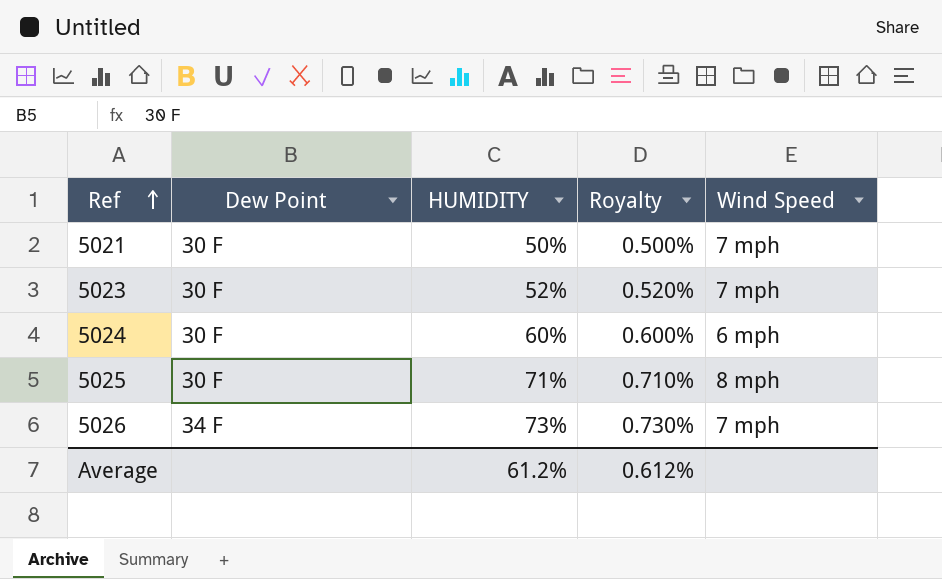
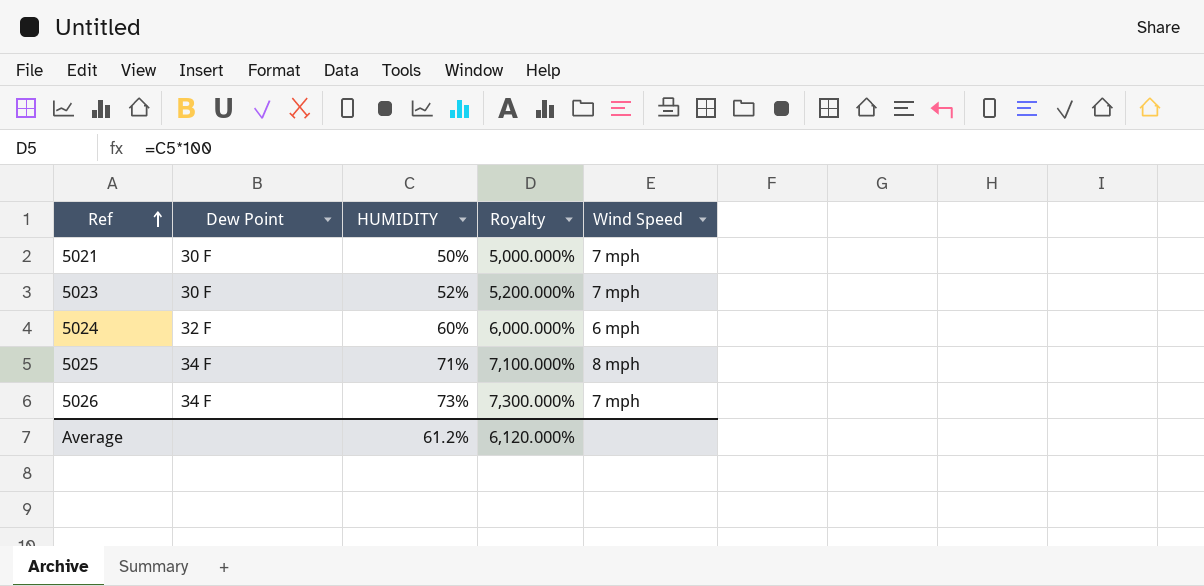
column Royalty | formula: [HUMIDITY] * 0.01 -> [HUMIDITY] * 100
5024 | Dew Point: 30 F -> 32 F
5025 | Dew Point: 30 F -> 34 F
Average | Royalty: 0.612% -> 6,120.000%

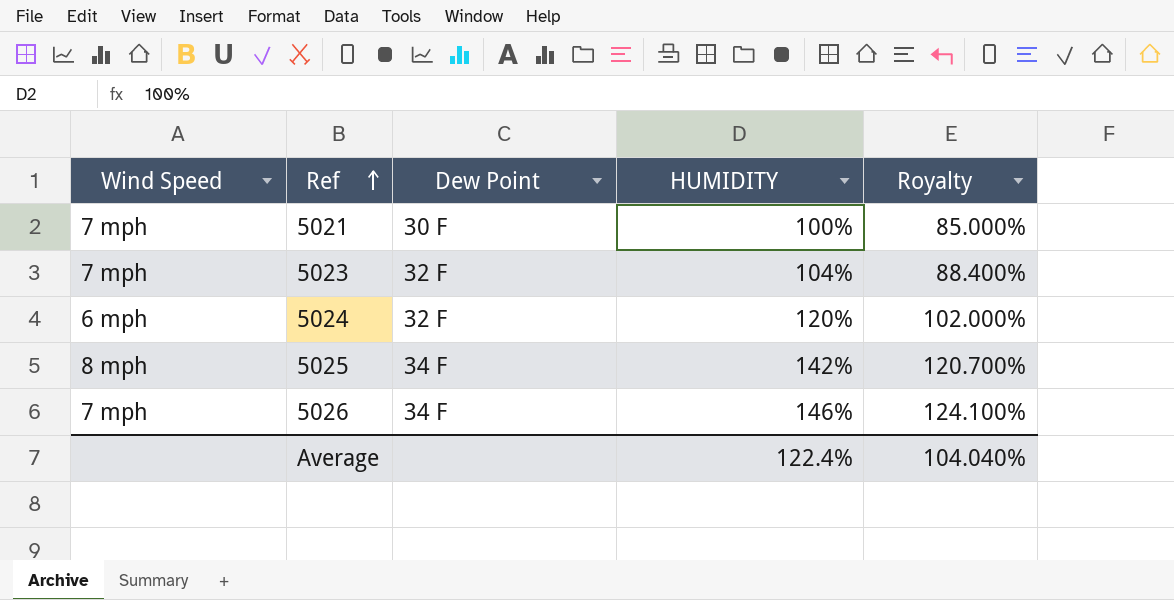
column Wind Speed | position: 5 -> 1
column Royalty | formula: [HUMIDITY] * 100 -> [HUMIDITY] * 0.85
5021 | HUMIDITY: 50% -> 100%
5023 | Dew Point: 30 F -> 32 F
5023 | HUMIDITY: 52% -> 104%
5024 | HUMIDITY: 60% -> 120%
5025 | HUMIDITY: 71% -> 142%
5026 | HUMIDITY: 73% -> 146%
Average | HUMIDITY: 61.2% -> 122.4%
Average | Royalty: 6,120.000% -> 104.040%

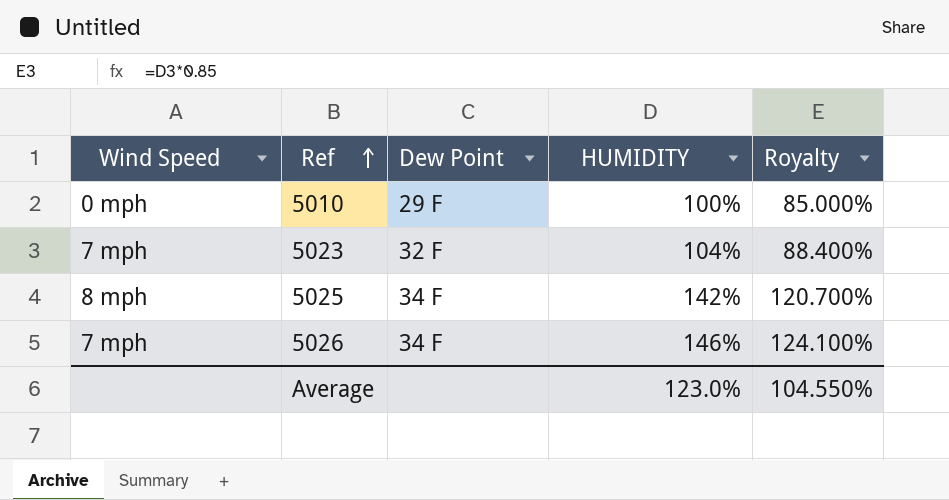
row 5021: 7 mph | 30 F | 100% | 85.000% -> none
row 5024: 6 mph | 32 F | 120% | 102.000% -> none
row 5010: none -> 0 mph | 29 F | 100% | 85.000%
Average | HUMIDITY: 122.4% -> 123.0%
Average | Royalty: 104.040% -> 104.550%

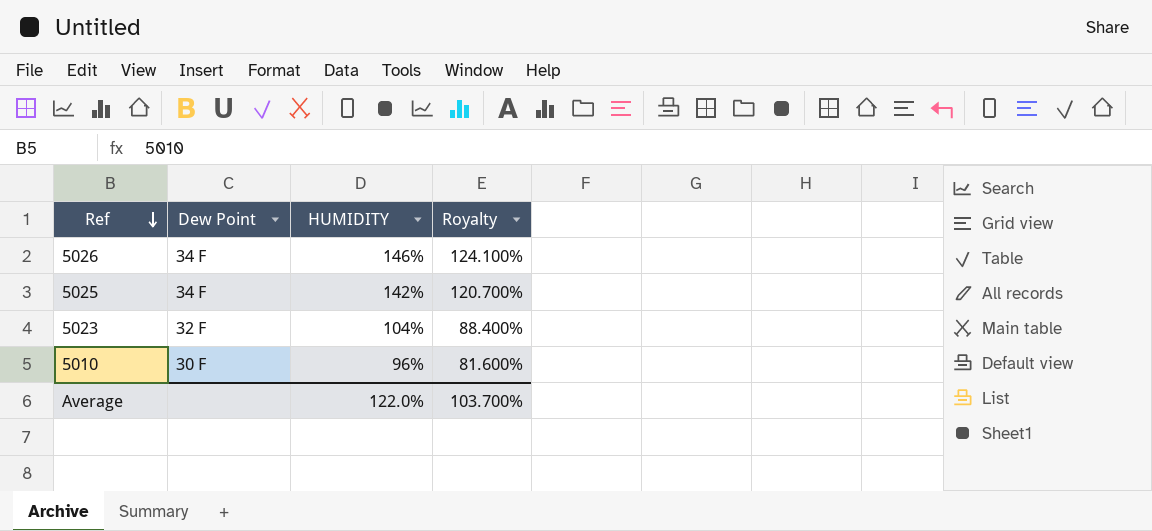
row order: Ref ascending -> Ref descending
column Wind Speed | position: 1 -> none
5010 | Dew Point: 29 F -> 30 F
5010 | HUMIDITY: 100% -> 96%
5010 | Royalty: 85.000% -> 81.600%
Average | HUMIDITY: 123.0% -> 122.0%
Average | Royalty: 104.550% -> 103.700%

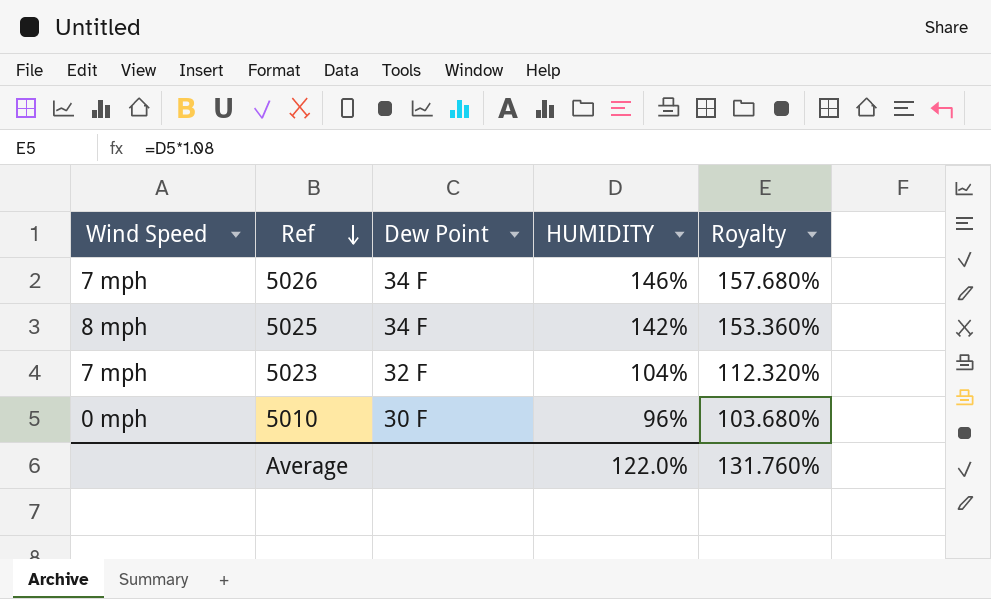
column Wind Speed | position: none -> 1
column Royalty | formula: [HUMIDITY] * 0.85 -> [HUMIDITY] * 1.08
Average | Royalty: 103.700% -> 131.760%

